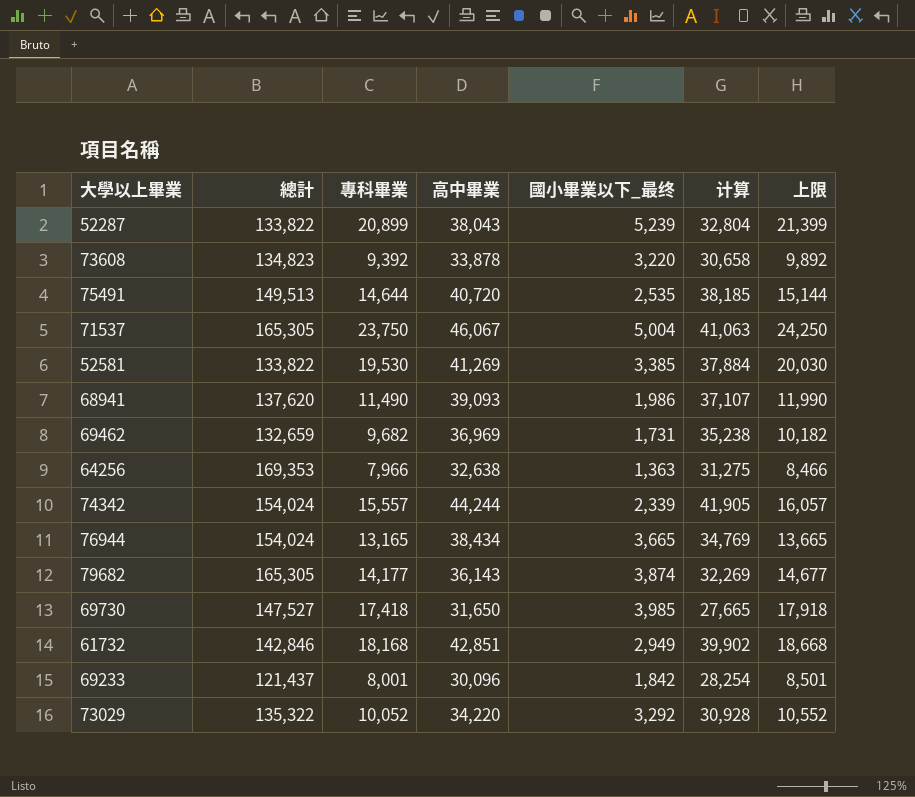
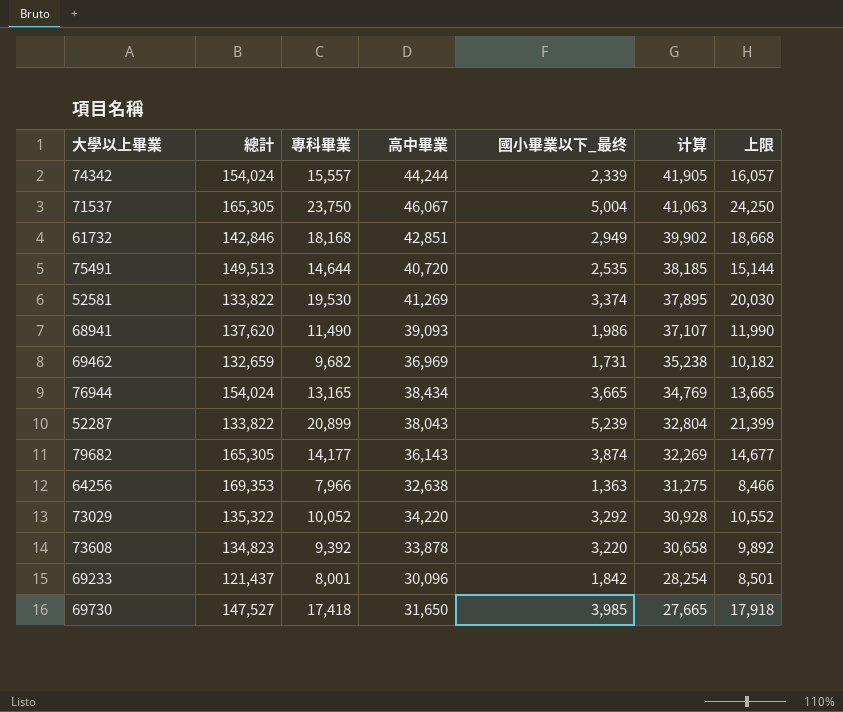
row order: none -> 计算 descending
52581 | 國小畢業以下_最终: 3,385 -> 3,374
52581 | 计算: 37,884 -> 37,895

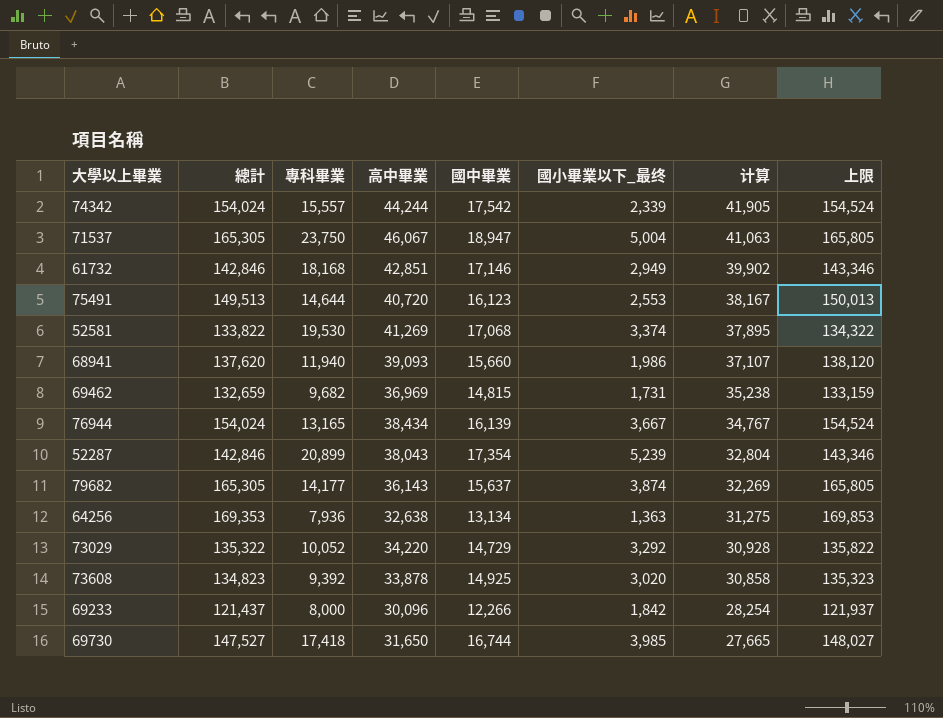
column 國中畢業 | position: none -> 5
column 上限 | formula: [專科畢業] + 500 -> [總計] + 500
75491 | 國小畢業以下_最终: 2,535 -> 2,553
75491 | 计算: 38,185 -> 38,167
68941 | 專科畢業: 11,490 -> 11,940
76944 | 國小畢業以下_最终: 3,665 -> 3,667
76944 | 计算: 34,769 -> 34,767
52287 | 總計: 133,822 -> 142,846
64256 | 專科畢業: 7,966 -> 7,936
73608 | 國小畢業以下_最终: 3,220 -> 3,020
73608 | 计算: 30,658 -> 30,858
69233 | 專科畢業: 8,001 -> 8,000

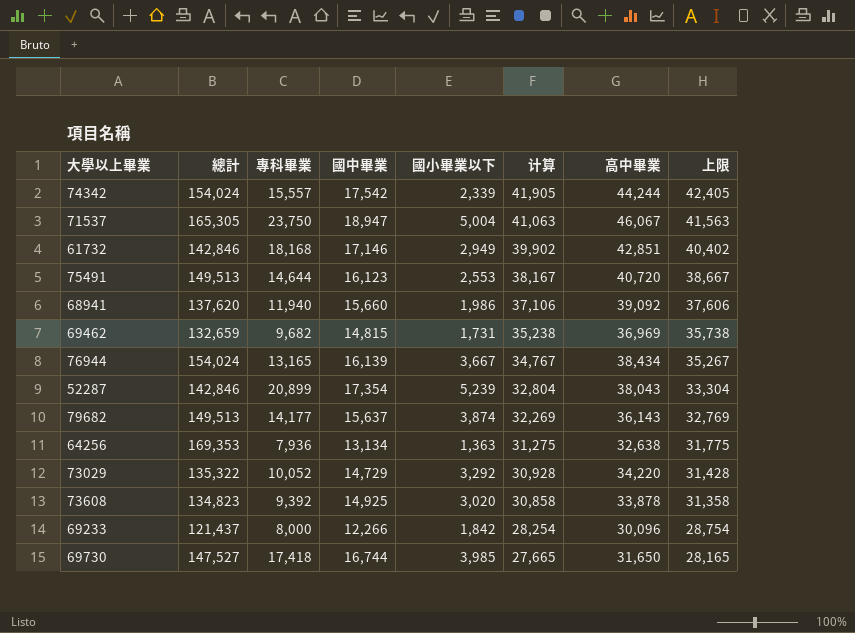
column name: 國小畢業以下_最终 -> 國小畢業以下
column 高中畢業 | position: 4 -> 7
column 上限 | formula: [總計] + 500 -> [计算] + 500
row 52581: 133,822 | 19,530 | 41,269 | 17,068 | 3,374 | 37,895 | 134,322 -> none
68941 | 计算: 37,107 -> 37,106
68941 | 高中畢業: 39,093 -> 39,092
79682 | 總計: 165,305 -> 149,513

